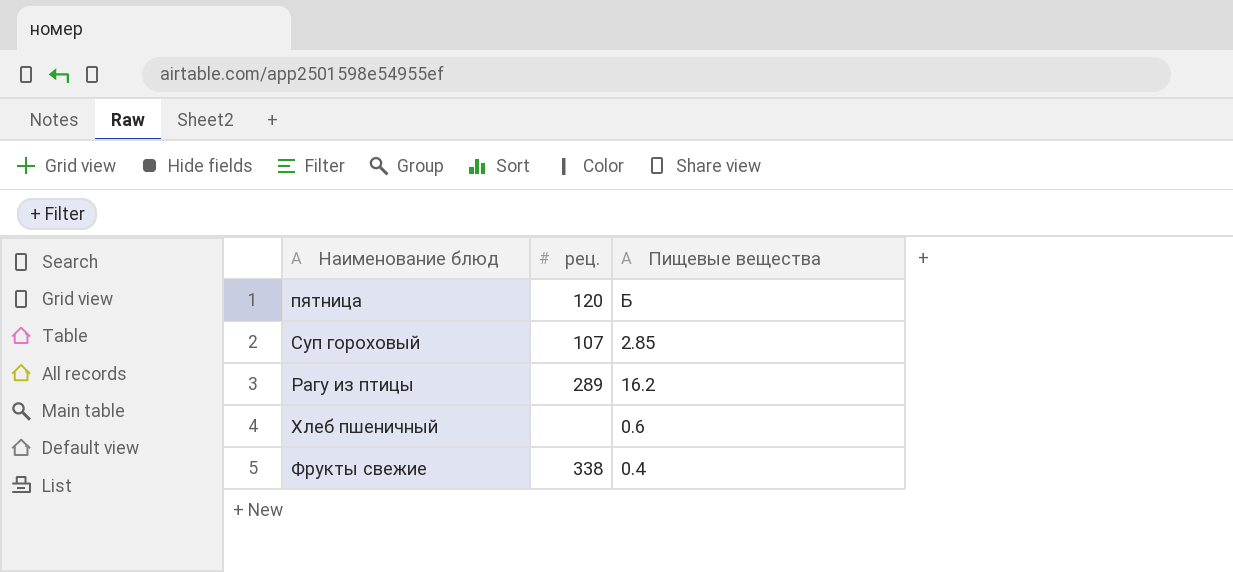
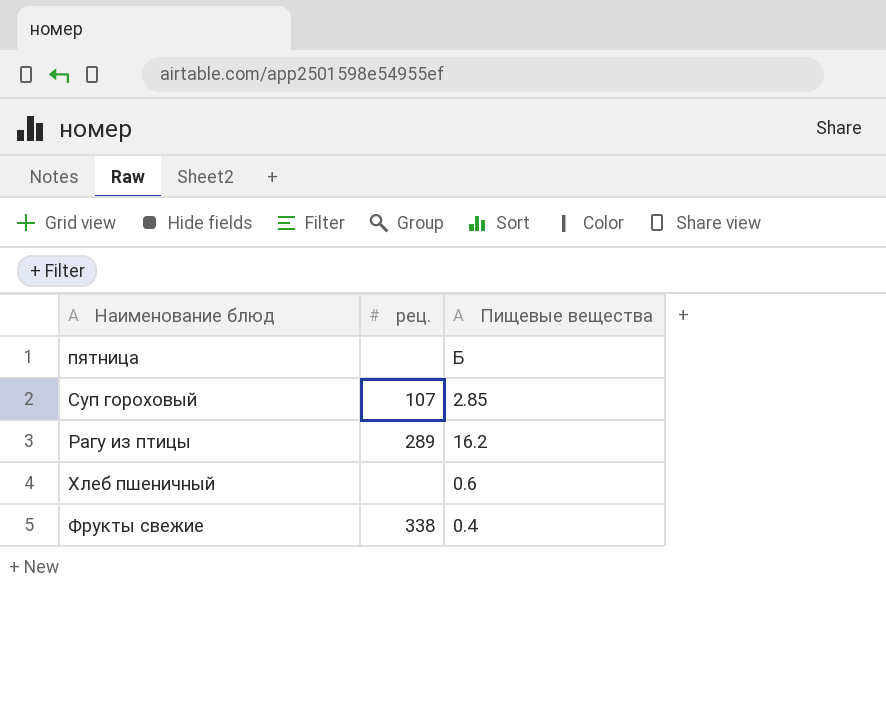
пятница | рец.: 120 -> none

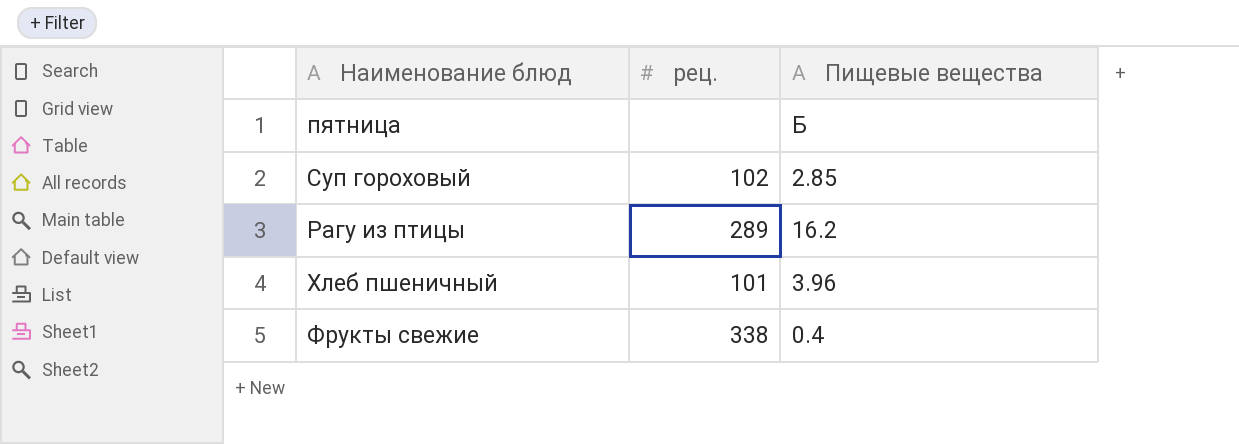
Суп гороховый | рец.: 107 -> 102
Хлеб пшеничный | рец.: none -> 101
Хлеб пшеничный | Пищевые вещества: 0.6 -> 3.96

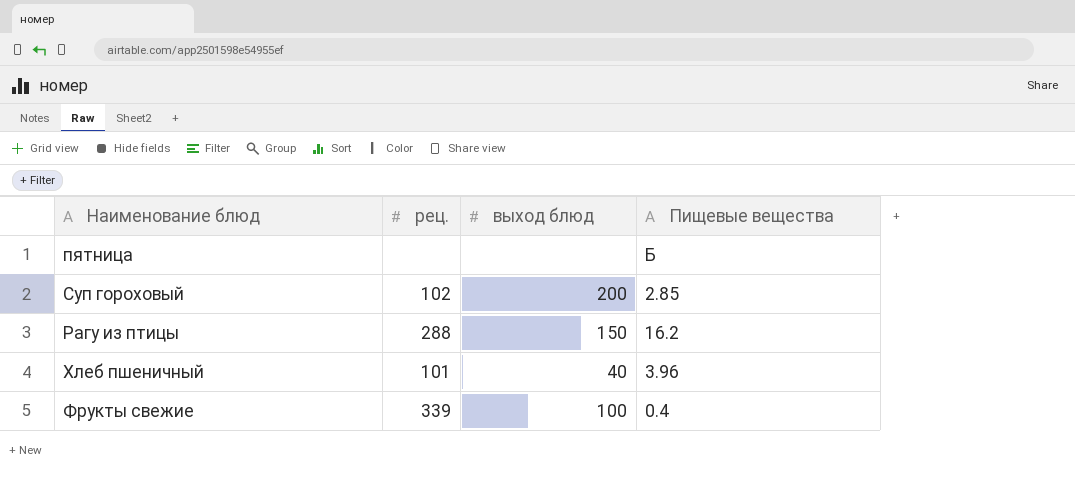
column выход блюд | position: none -> 3
Рагу из птицы | рец.: 289 -> 288
Фрукты свежие | рец.: 338 -> 339

